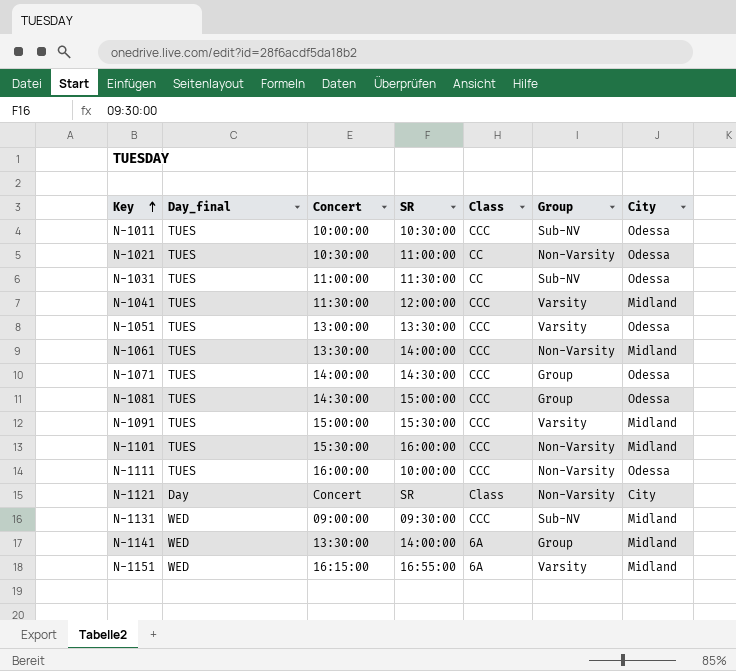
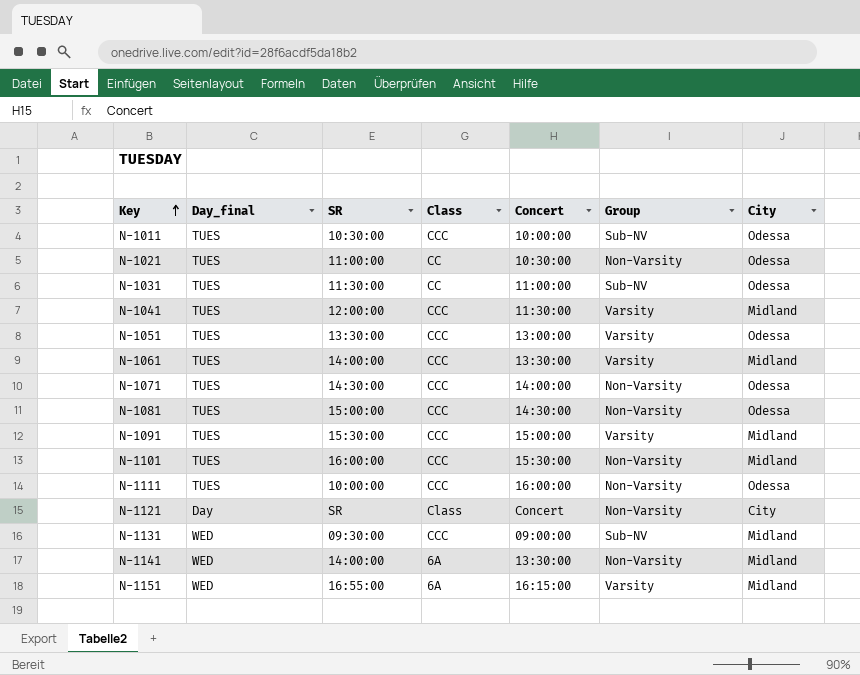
column Concert | position: 3 -> 5
N-1061 | Group: Non-Varsity -> Varsity
N-1071 | Group: Group -> Non-Varsity
N-1081 | Group: Group -> Non-Varsity
N-1141 | Group: Group -> Non-Varsity

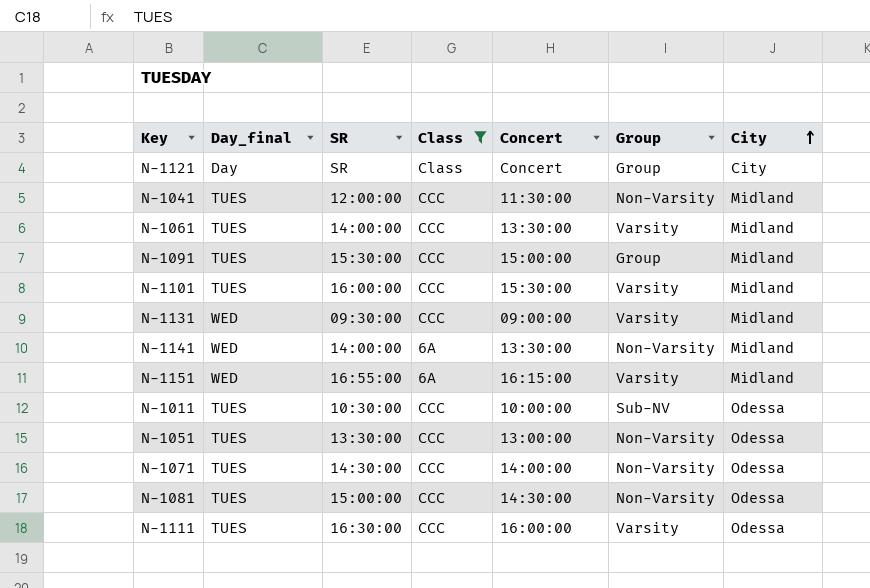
filter: none -> Class != CC
row order: Key ascending -> City ascending
N-1121 | Group: Non-Varsity -> Group
N-1041 | Group: Varsity -> Non-Varsity
N-1091 | Group: Varsity -> Group
N-1101 | Group: Non-Varsity -> Varsity
N-1131 | Group: Sub-NV -> Varsity
N-1051 | Group: Varsity -> Non-Varsity
N-1111 | SR: 10:00:00 -> 16:30:00
N-1111 | Group: Non-Varsity -> Varsity

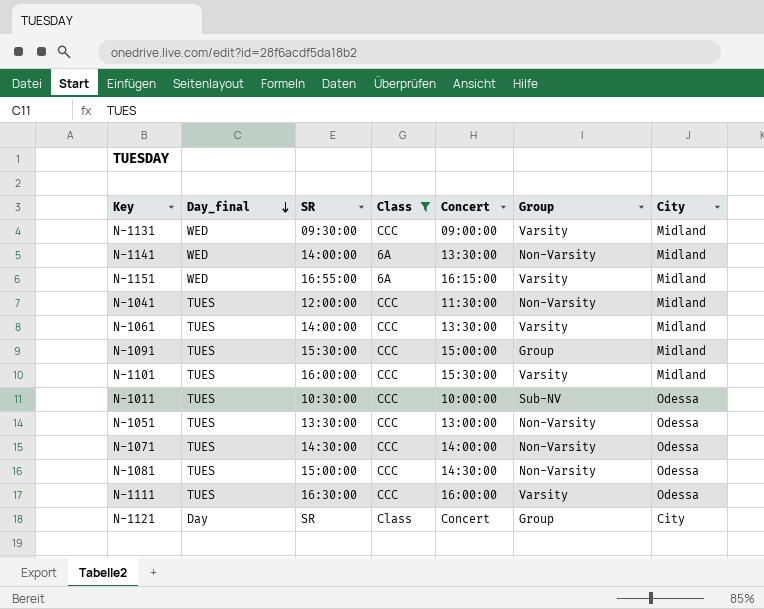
row order: City ascending -> Day_final descending

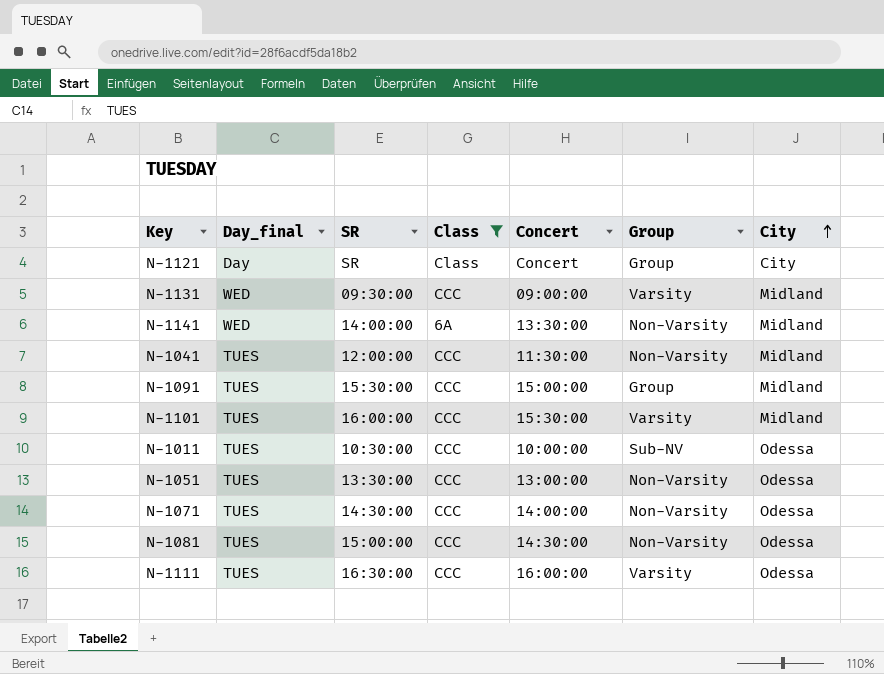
row order: Day_final descending -> City ascending
row N-1151: WED | 16:55:00 | 6A | 16:15:00 | Varsity | Midland -> none
row N-1061: TUES | 14:00:00 | CCC | 13:30:00 | Varsity | Midland -> none

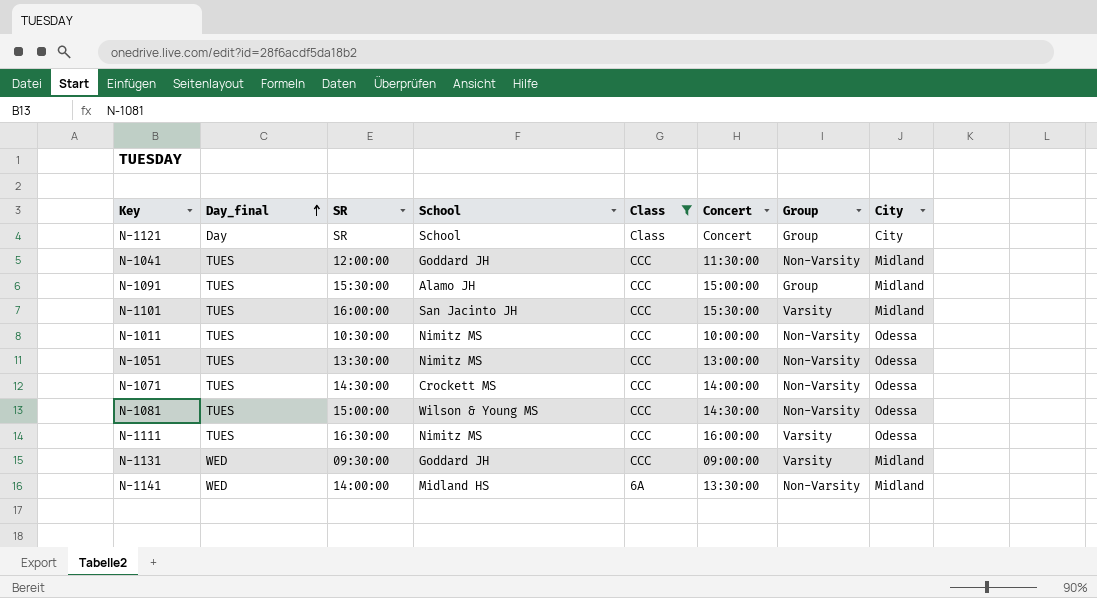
row order: City ascending -> Day_final ascending
column School | position: none -> 4
N-1011 | Group: Sub-NV -> Non-Varsity

